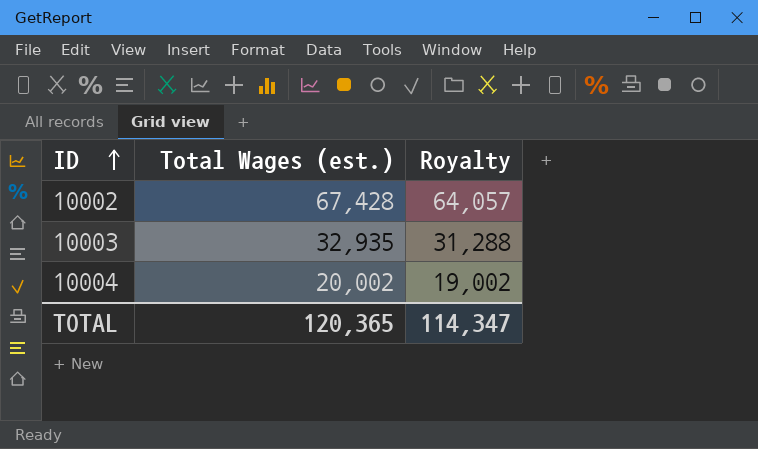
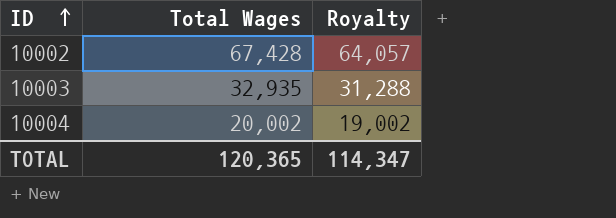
column name: Total Wages (est.) -> Total Wages

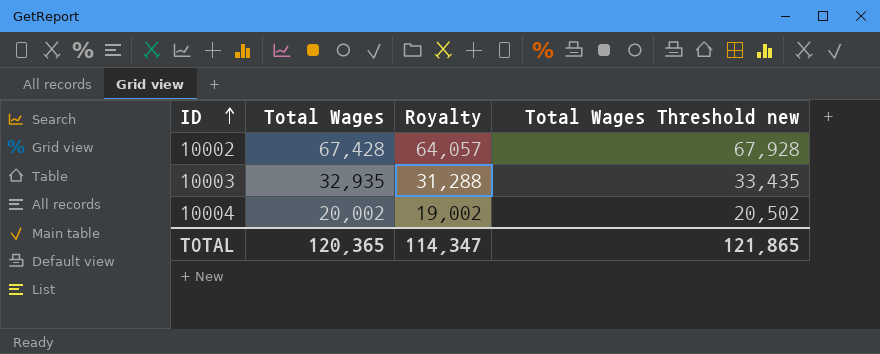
column Total Wages Threshold new | formula: none -> [Total Wages] + 500

